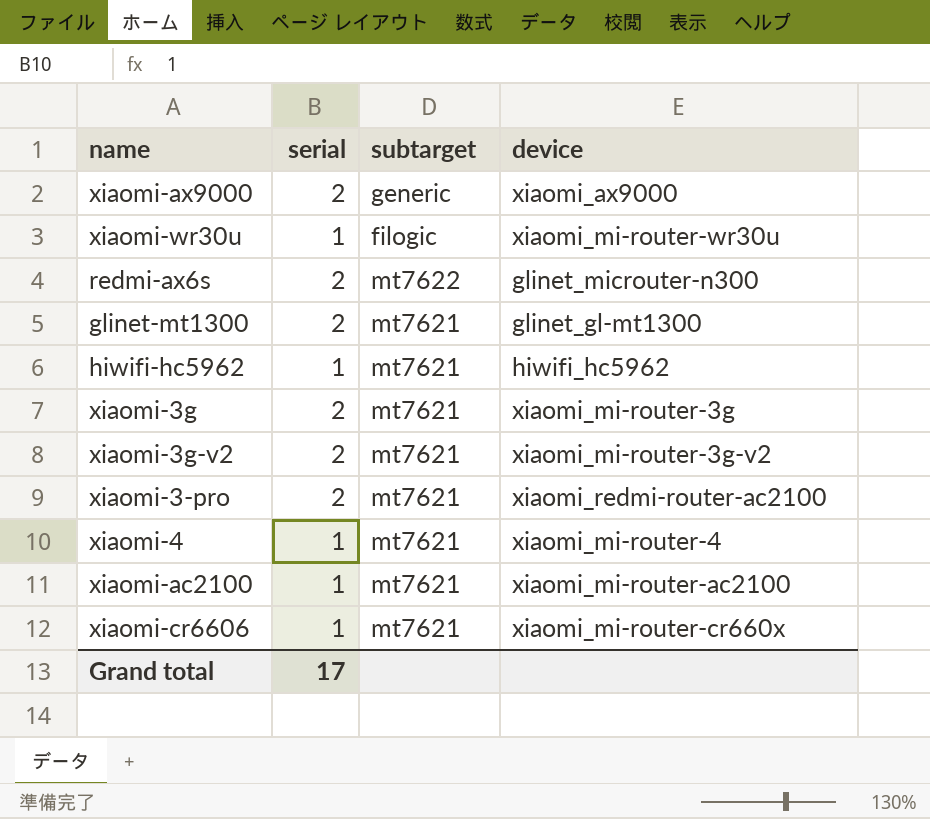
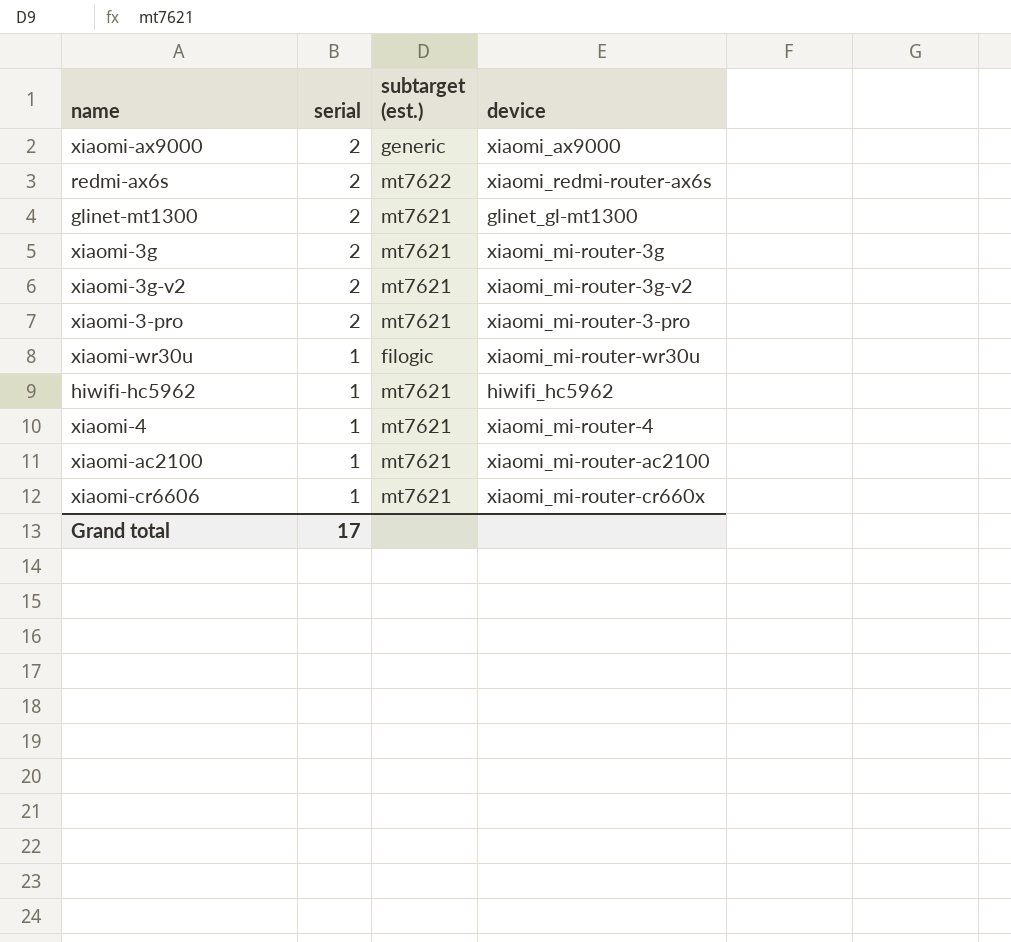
row order: none -> serial descending
column name: subtarget -> subtarget (est.)
redmi-ax6s | device: glinet_microuter-n300 -> xiaomi_redmi-router-ax6s
xiaomi-3-pro | device: xiaomi_redmi-router-ac2100 -> xiaomi_mi-router-3-pro

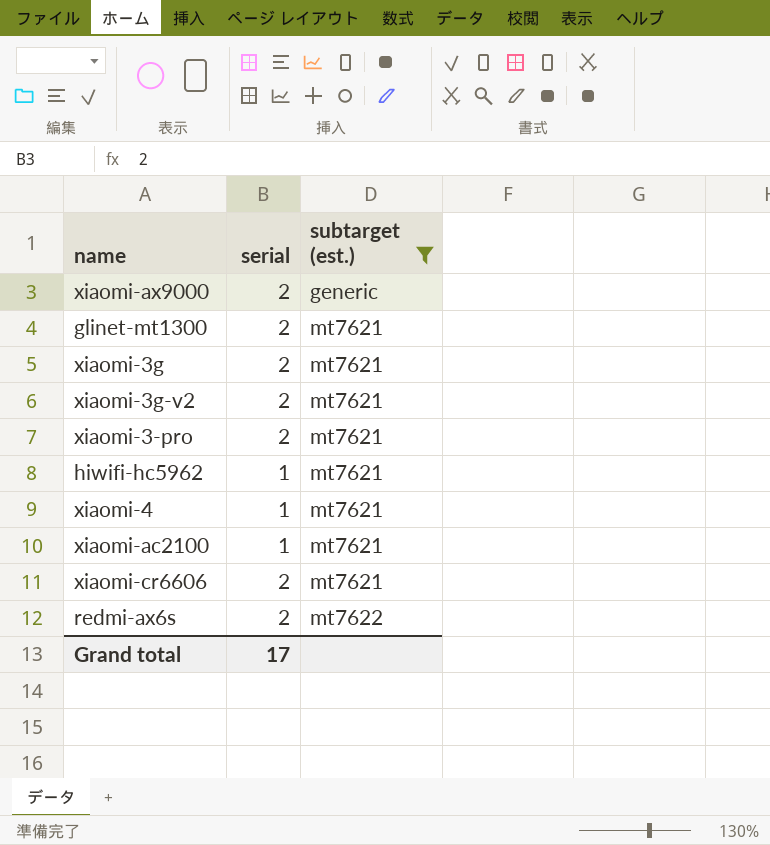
filter: none -> subtarget (est.) != filogic
row order: serial descending -> subtarget (est.) ascending
column device | position: 4 -> none
xiaomi-cr6606 | serial: 1 -> 2

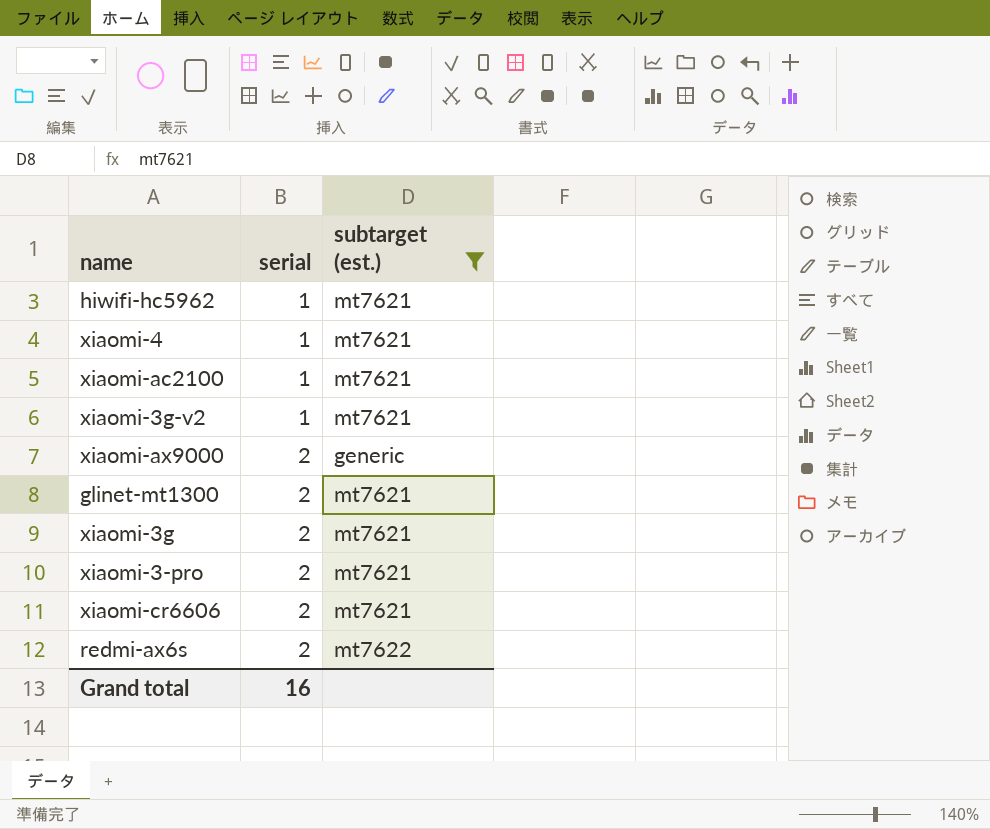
row order: subtarget (est.) ascending -> serial ascending
xiaomi-3g-v2 | serial: 2 -> 1
Grand total | serial: 17 -> 16

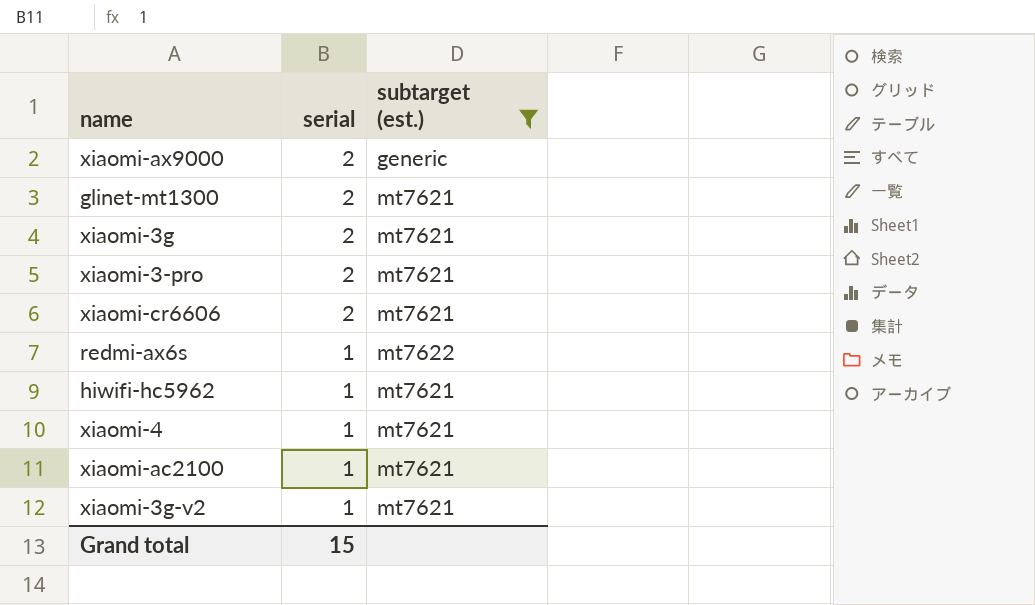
row order: serial ascending -> serial descending
redmi-ax6s | serial: 2 -> 1
Grand total | serial: 16 -> 15

